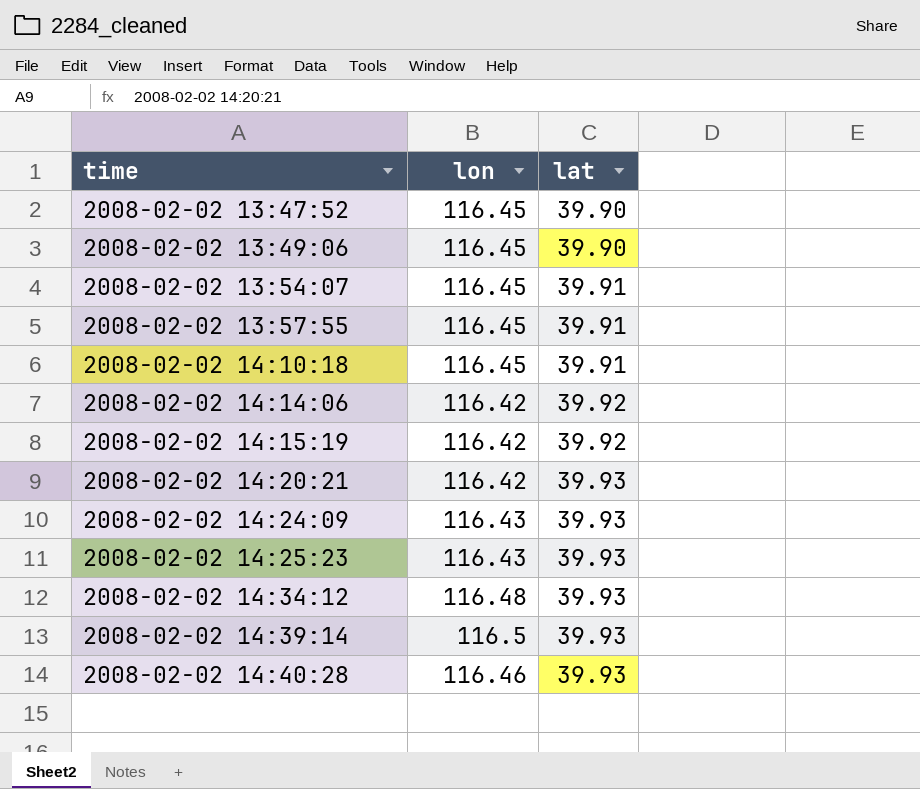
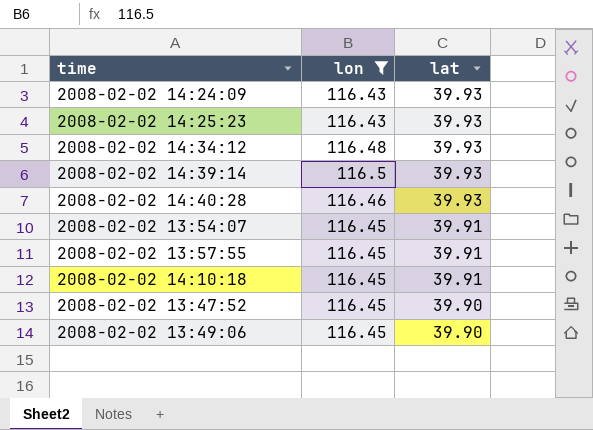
filter: none -> lon != 116.42
row order: time ascending -> lat descending

